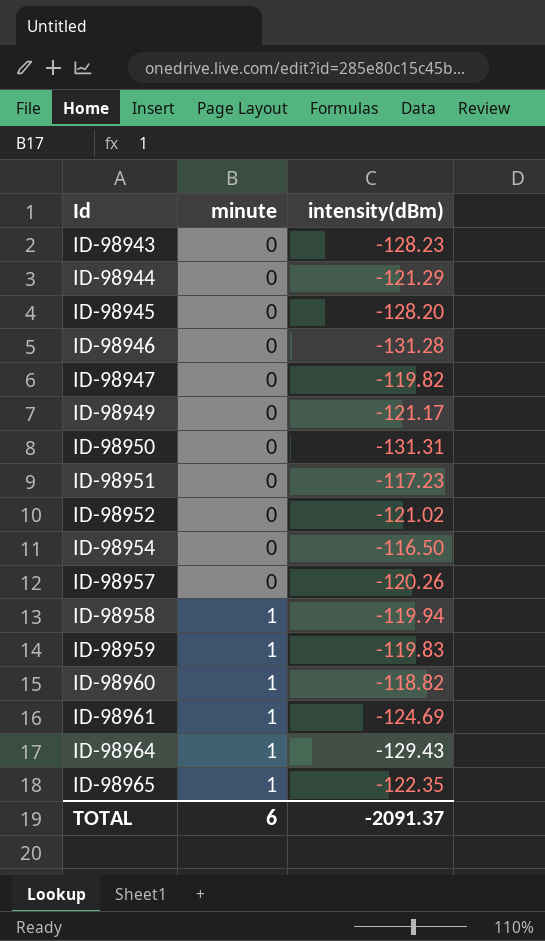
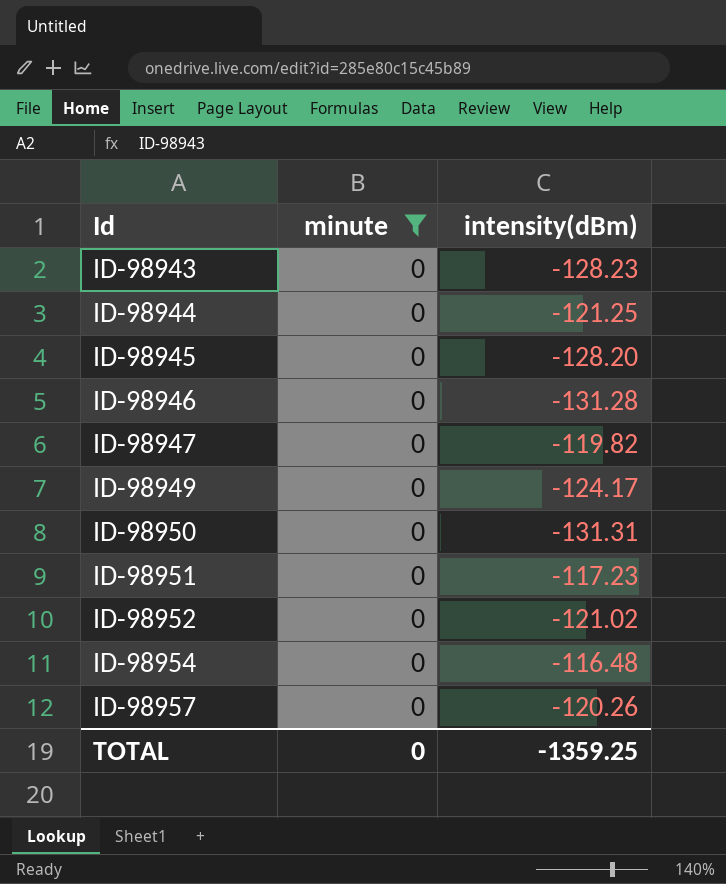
filter: none -> minute = 0
ID-98944 | intensity(dBm): -121.29 -> -121.25
ID-98949 | intensity(dBm): -121.17 -> -124.17
ID-98954 | intensity(dBm): -116.50 -> -116.48
TOTAL | minute: 6 -> 0
TOTAL | intensity(dBm): -2091.37 -> -1359.25

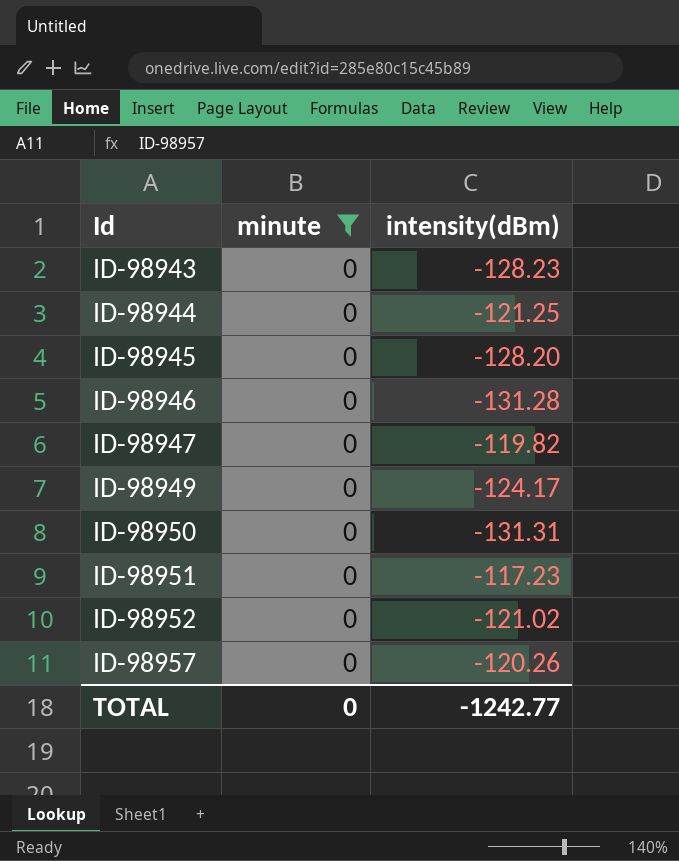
row ID-98954: 0 | -116.48 -> none
TOTAL | intensity(dBm): -1359.25 -> -1242.77

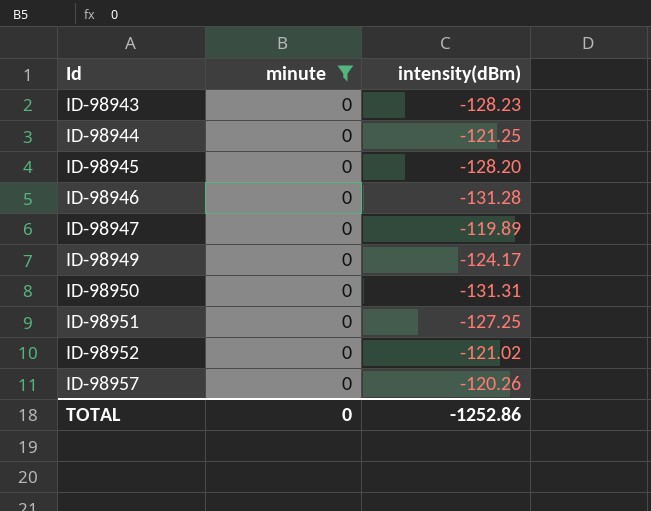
ID-98947 | intensity(dBm): -119.82 -> -119.89
ID-98951 | intensity(dBm): -117.23 -> -127.25
TOTAL | intensity(dBm): -1242.77 -> -1252.86

